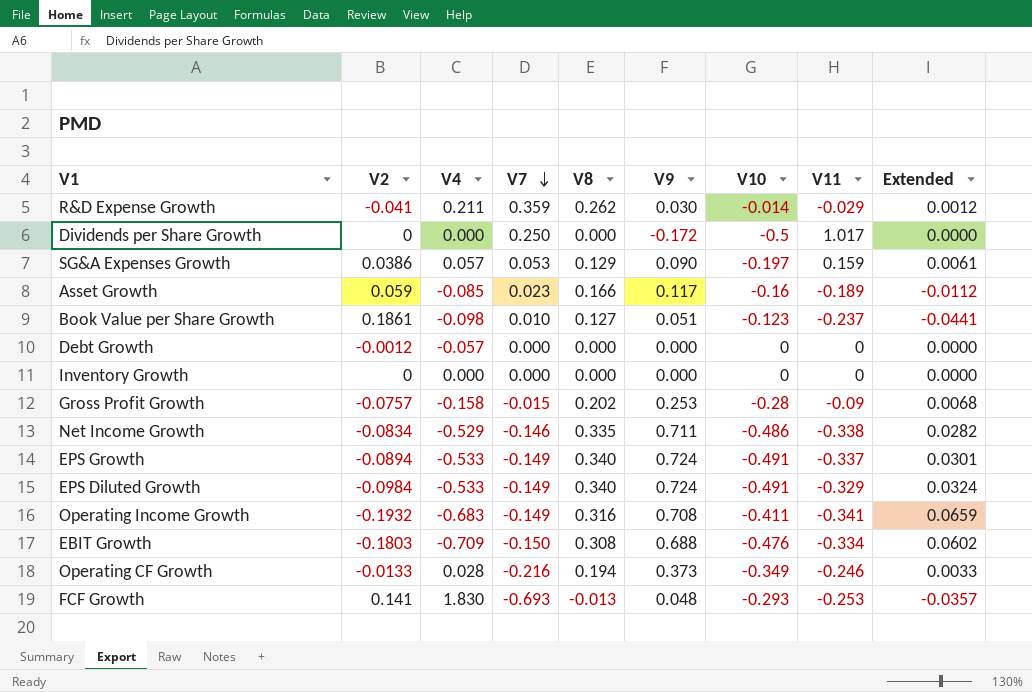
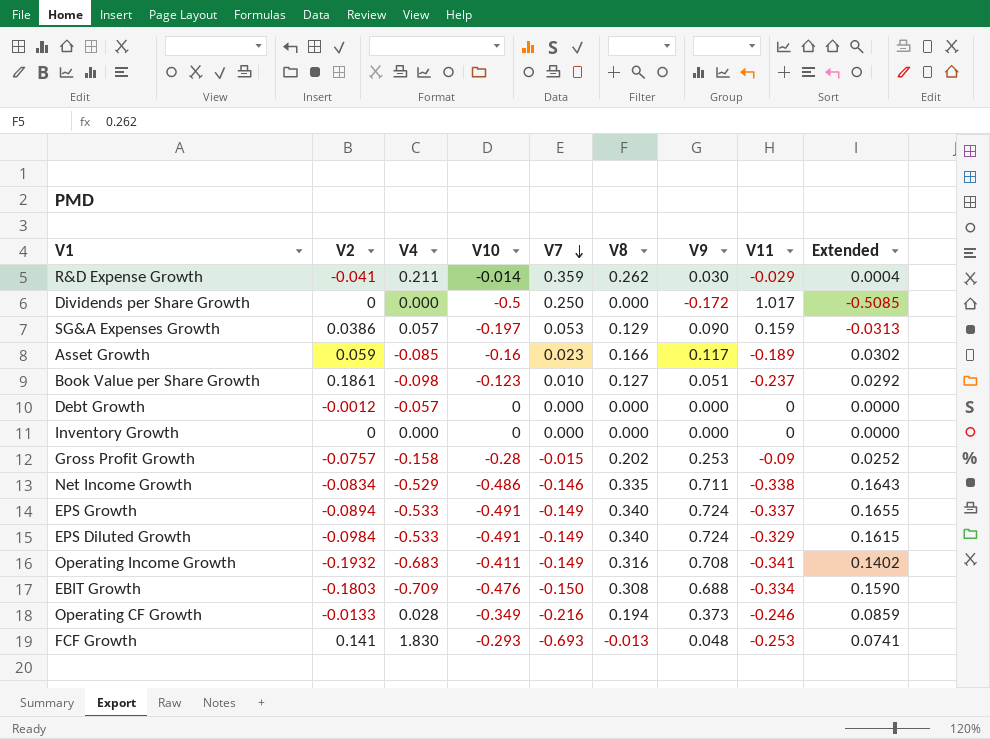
column V10 | position: 7 -> 4
column Extended | formula: [V2] * [V11] -> [V10] * [V11]

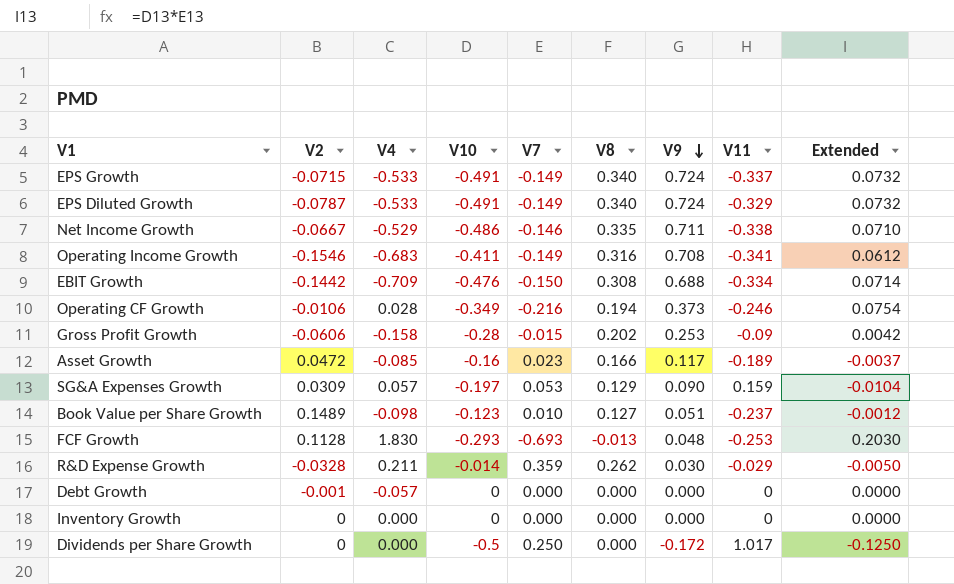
row order: V7 descending -> V9 descending
column Extended | formula: [V10] * [V11] -> [V10] * [V7]
EPS Growth | V2: -0.0894 -> -0.0715
EPS Diluted Growth | V2: -0.0984 -> -0.0787
Net Income Growth | V2: -0.0834 -> -0.0667
Operating Income Growth | V2: -0.1932 -> -0.1546
EBIT Growth | V2: -0.1803 -> -0.1442
Operating CF Growth | V2: -0.0133 -> -0.0106
Gross Profit Growth | V2: -0.0757 -> -0.0606
Asset Growth | V2: 0.059 -> 0.0472
SG&A Expenses Growth | V2: 0.0386 -> 0.0309
Book Value per Share Growth | V2: 0.1861 -> 0.1489
FCF Growth | V2: 0.141 -> 0.1128
R&D Expense Growth | V2: -0.041 -> -0.0328
Debt Growth | V2: -0.0012 -> -0.001

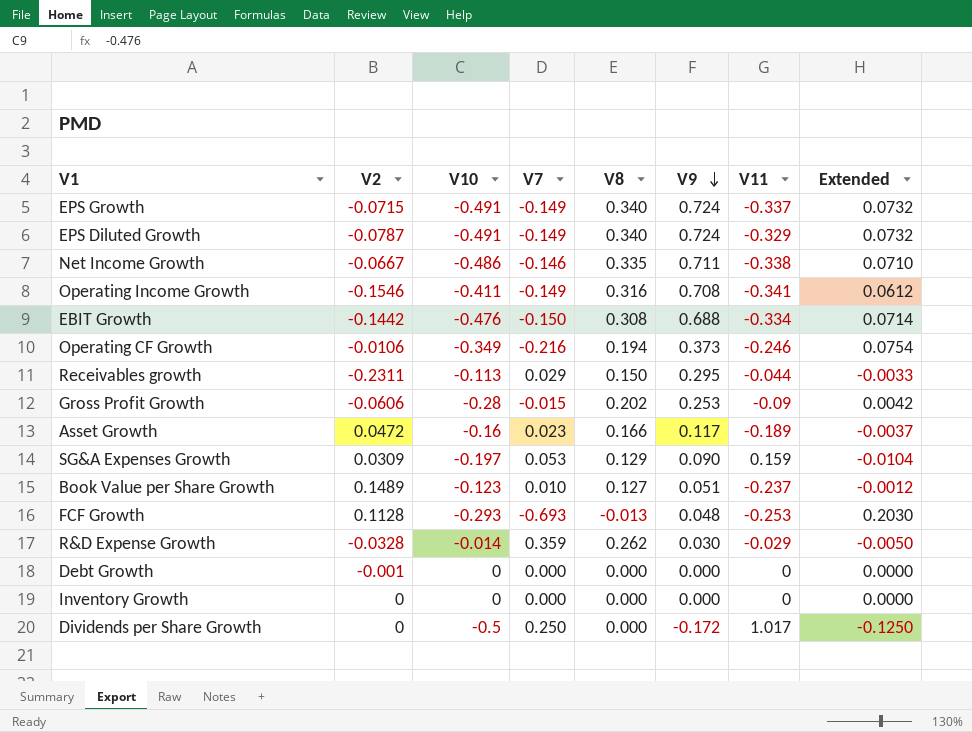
column V4 | position: 3 -> none
row Receivables growth: none -> -0.2311 | -0.113 | 0.029 | 0.150 | 0.295 | -0.044 | -0.0033

